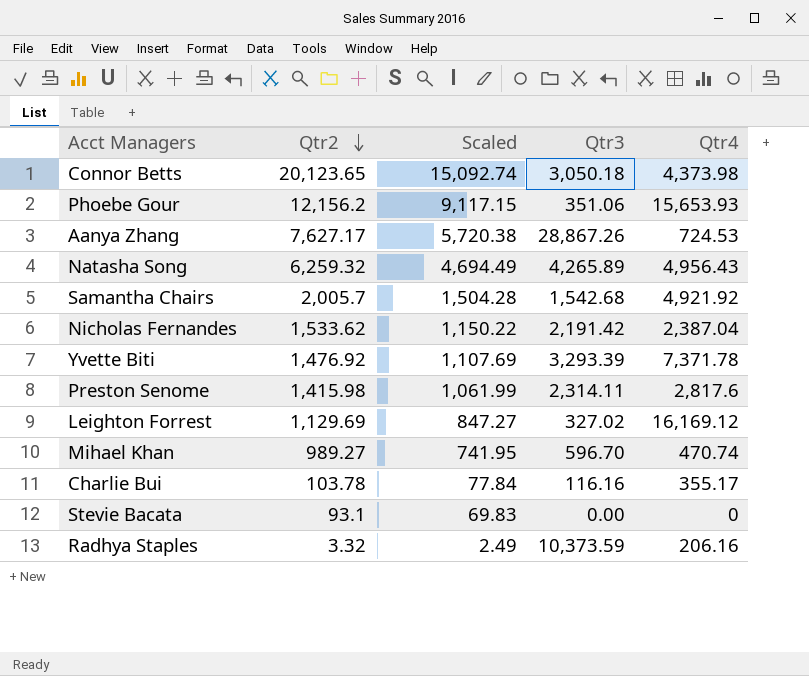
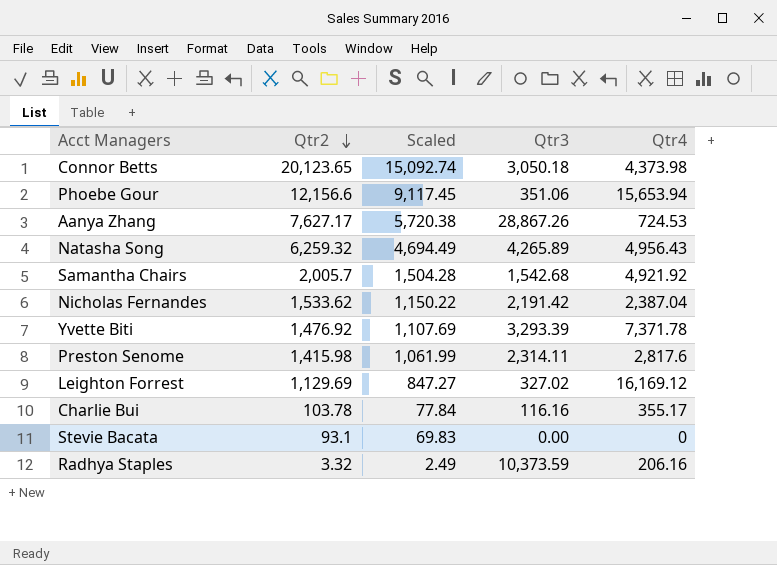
row Mihael Khan: 989.27 | 741.95 | 596.70 | 470.74 -> none
Phoebe Gour | Qtr2: 12,156.2 -> 12,156.6
Phoebe Gour | Scaled: 9,117.15 -> 9,117.45
Phoebe Gour | Qtr4: 15,653.93 -> 15,653.94

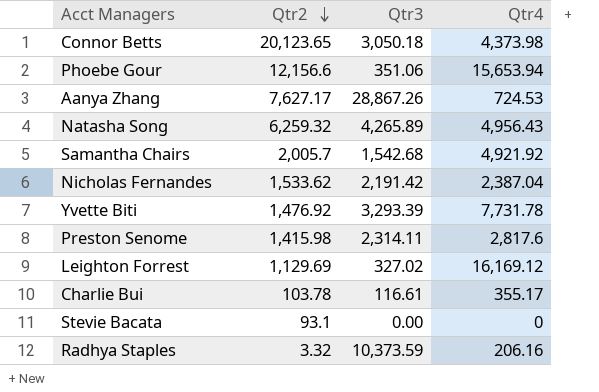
column Scaled | formula: [Qtr2] * 0.75 -> none
Yvette Biti | Qtr4: 7,371.78 -> 7,731.78
Charlie Bui | Qtr3: 116.16 -> 116.61

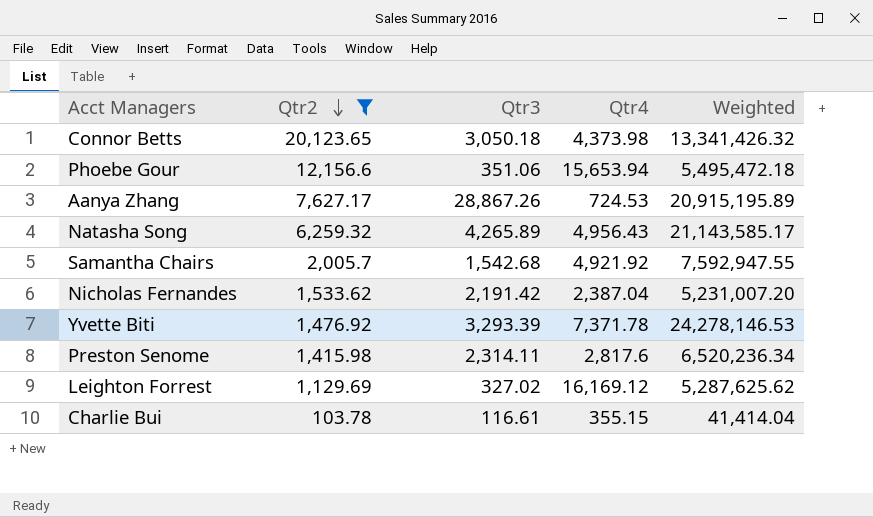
filter: none -> Qtr2 >= 103.78
column Weighted | formula: none -> [Qtr3] * [Qtr4]
Yvette Biti | Qtr4: 7,731.78 -> 7,371.78
Charlie Bui | Qtr4: 355.17 -> 355.15

